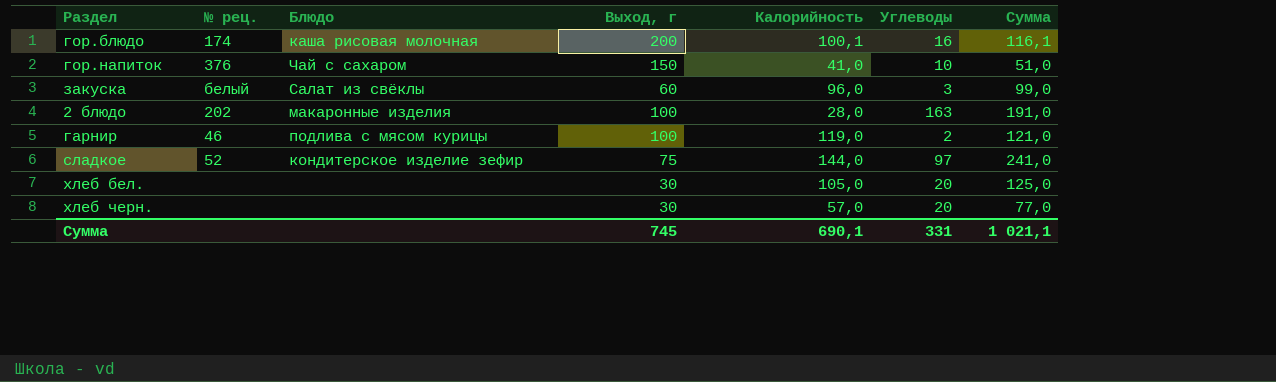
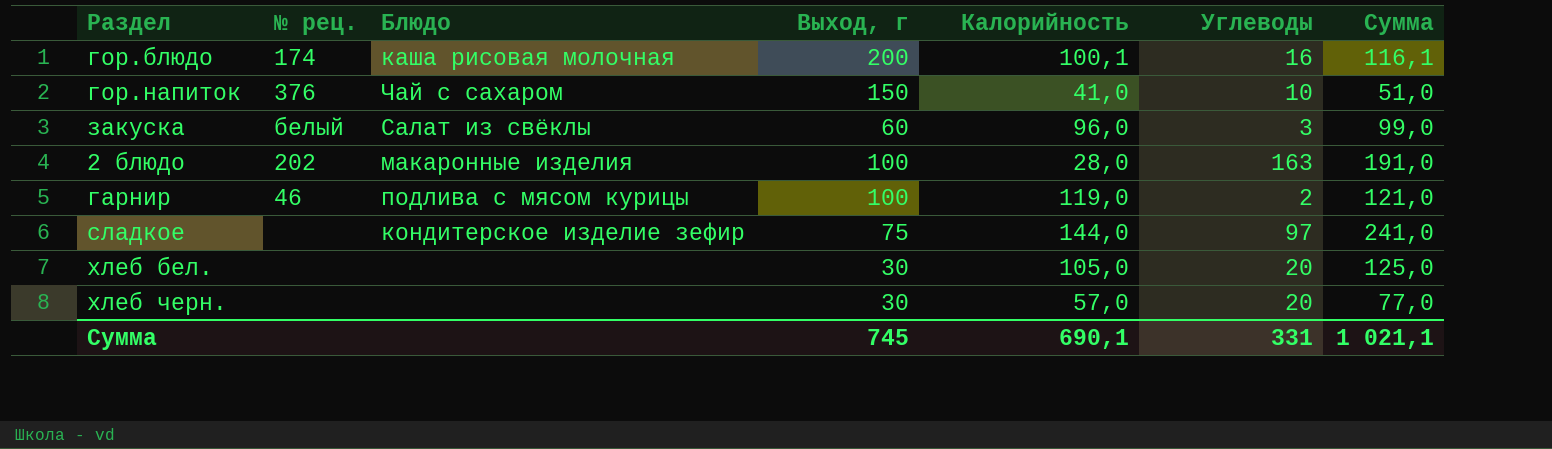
сладкое | № рец.: 52 -> none

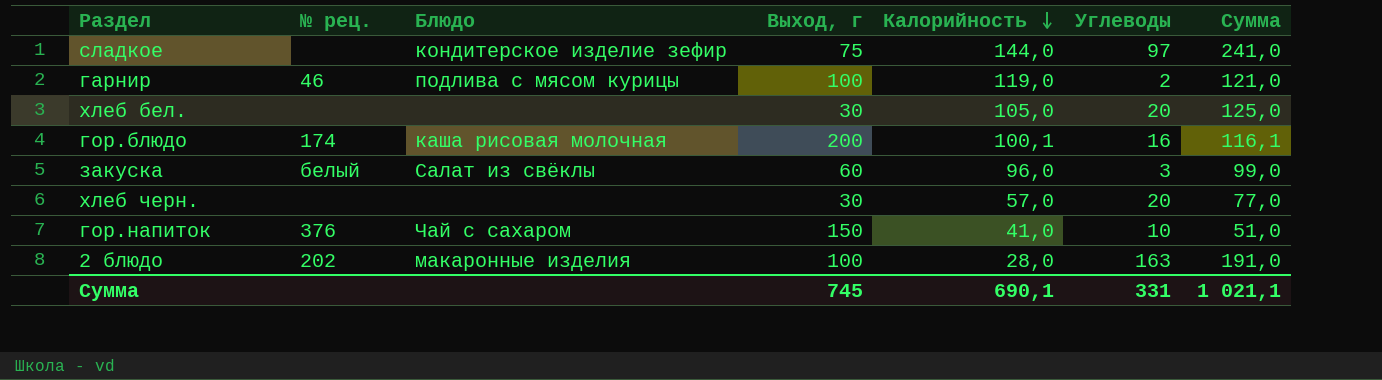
row order: none -> Калорийность descending

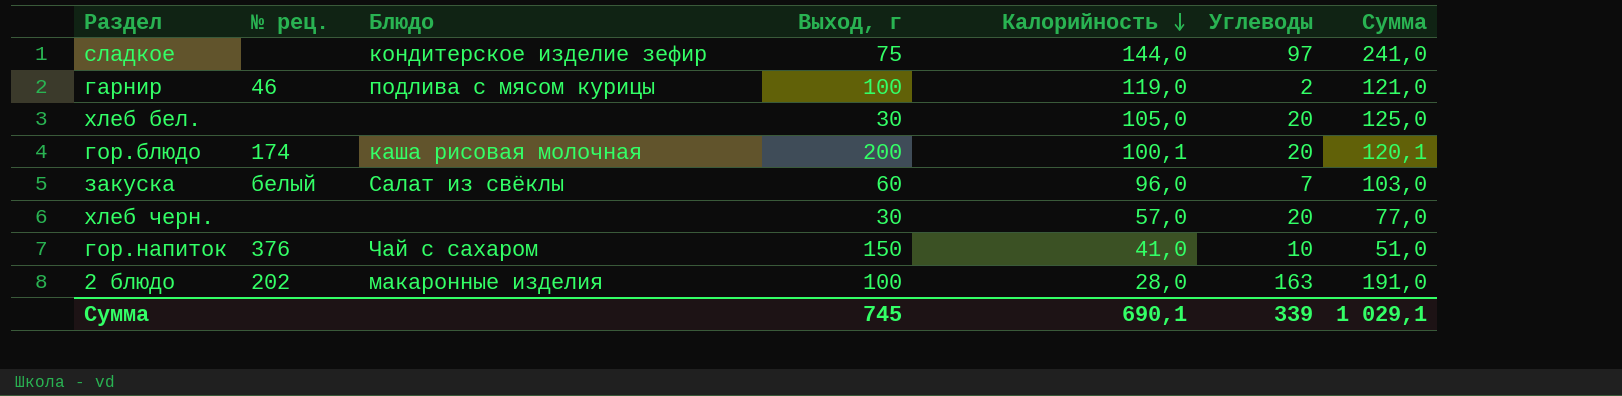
гор.блюдо | Углеводы: 16 -> 20
гор.блюдо | Сумма: 116,1 -> 120,1
закуска | Углеводы: 3 -> 7
закуска | Сумма: 99,0 -> 103,0
Сумма | Углеводы: 331 -> 339
Сумма | Сумма: 1 021,1 -> 1 029,1

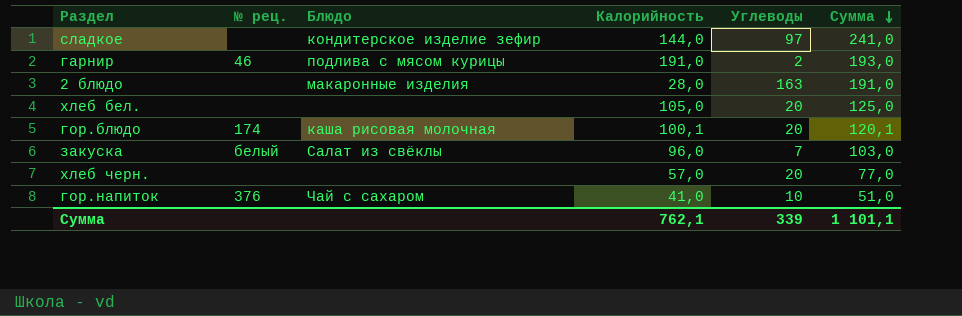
row order: Калорийность descending -> Сумма descending
column Выход, г | position: 4 -> none
гарнир | Калорийность: 119,0 -> 191,0
гарнир | Сумма: 121,0 -> 193,0
2 блюдо | № рец.: 202 -> none
Сумма | Калорийность: 690,1 -> 762,1
Сумма | Сумма: 1 029,1 -> 1 101,1

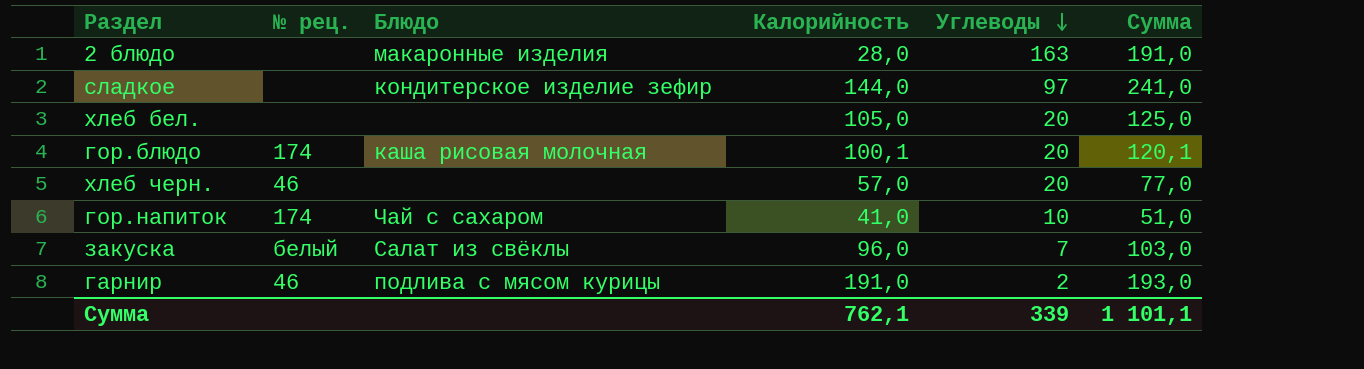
row order: Сумма descending -> Углеводы descending
хлеб черн. | № рец.: none -> 46
гор.напиток | № рец.: 376 -> 174

